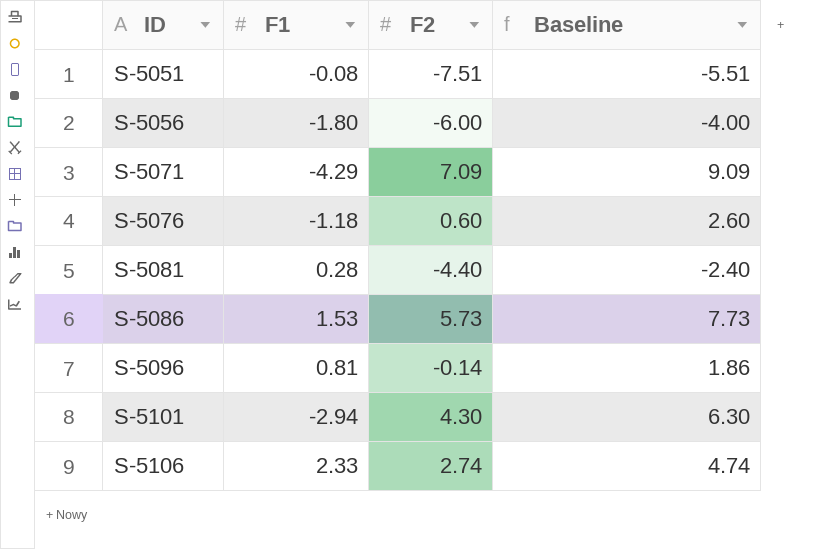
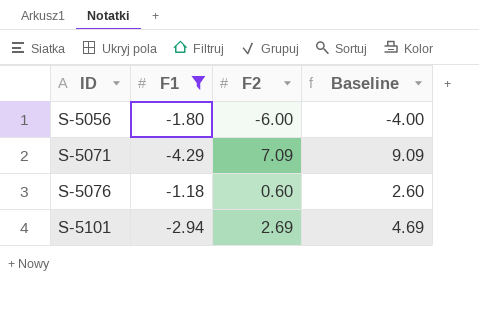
filter: none -> F1 <= -1.18
S-5101 | F2: 4.30 -> 2.69
S-5101 | Baseline: 6.30 -> 4.69

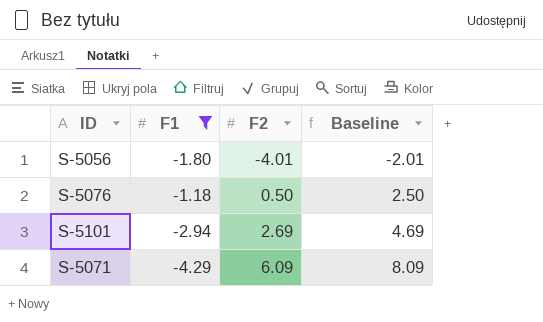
row order: ID ascending -> F2 ascending
S-5056 | F2: -6.00 -> -4.01
S-5056 | Baseline: -4.00 -> -2.01
S-5076 | F2: 0.60 -> 0.50
S-5076 | Baseline: 2.60 -> 2.50
S-5071 | F2: 7.09 -> 6.09
S-5071 | Baseline: 9.09 -> 8.09

